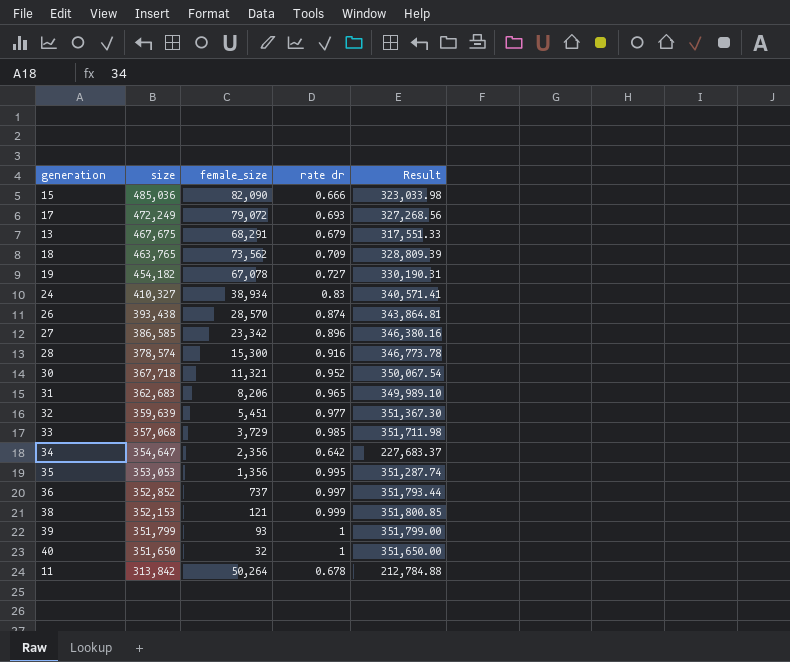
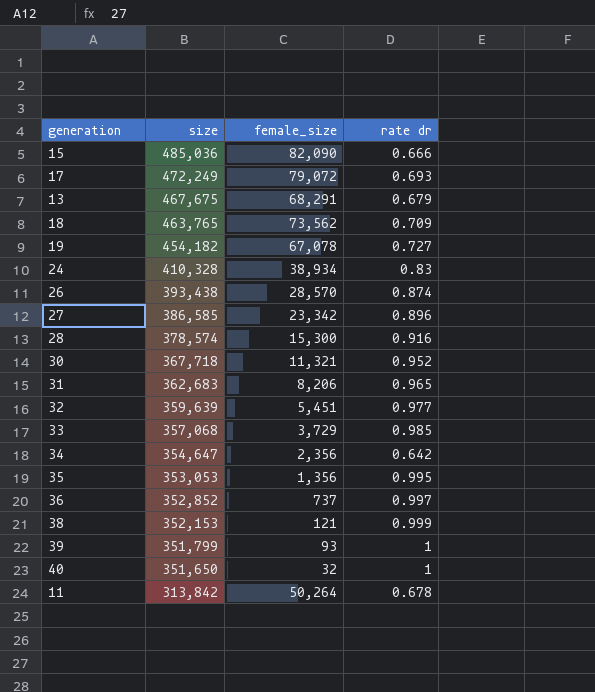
column Result | formula: [size] * [rate dr] -> none
24 | size: 410,327 -> 410,328

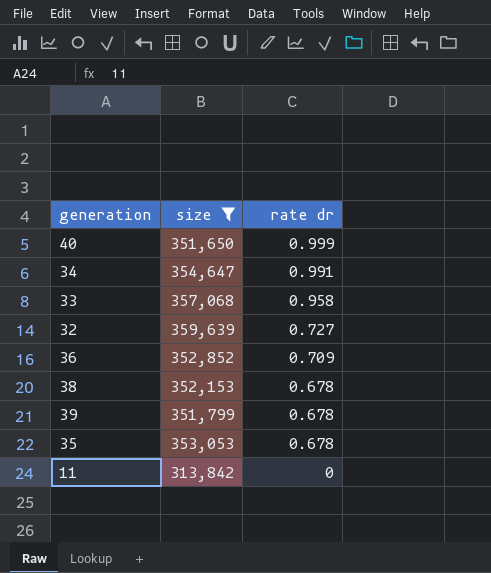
filter: none -> size <= 359,639
row order: size descending -> rate dr descending
column female_size | position: 3 -> none
40 | rate dr: 1 -> 0.999
34 | rate dr: 0.642 -> 0.991
33 | rate dr: 0.985 -> 0.958
32 | rate dr: 0.977 -> 0.727
36 | rate dr: 0.997 -> 0.709
38 | rate dr: 0.999 -> 0.678
39 | rate dr: 1 -> 0.678
35 | rate dr: 0.995 -> 0.678
11 | rate dr: 0.678 -> 0

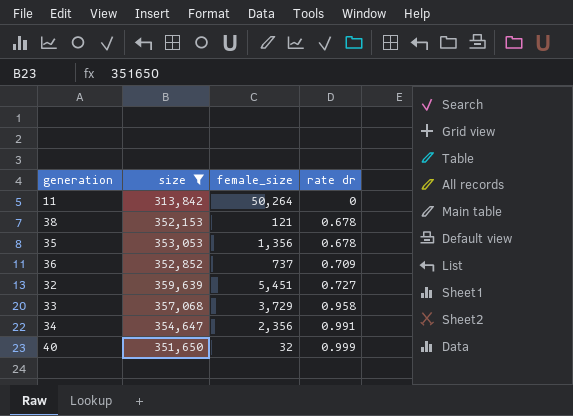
row order: rate dr descending -> rate dr ascending
column female_size | position: none -> 3
row 39: 351,799 | 0.678 -> none

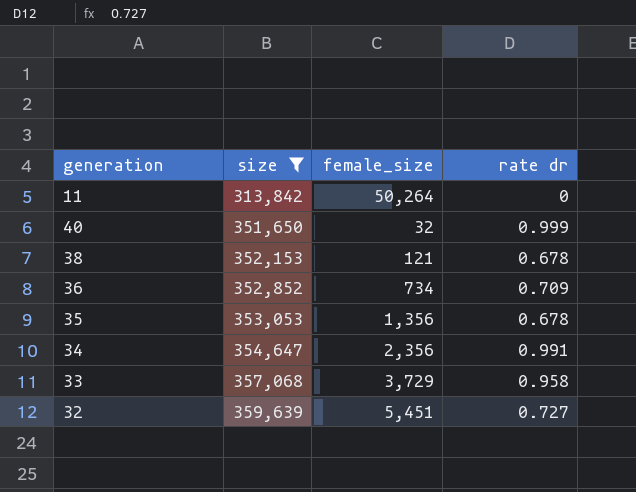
row order: rate dr ascending -> size ascending
36 | female_size: 737 -> 734

